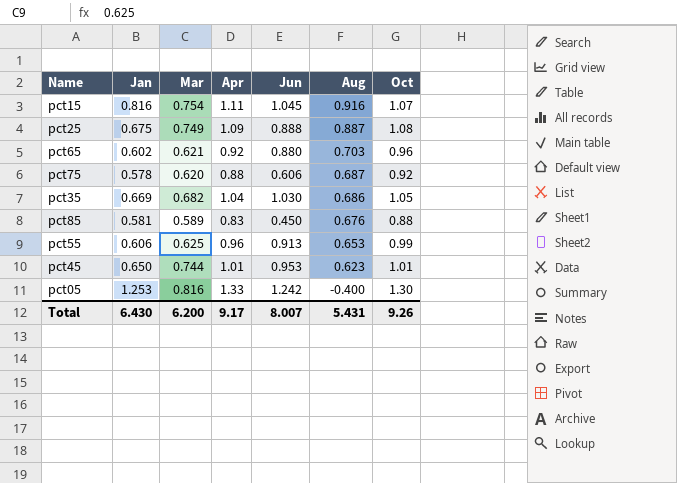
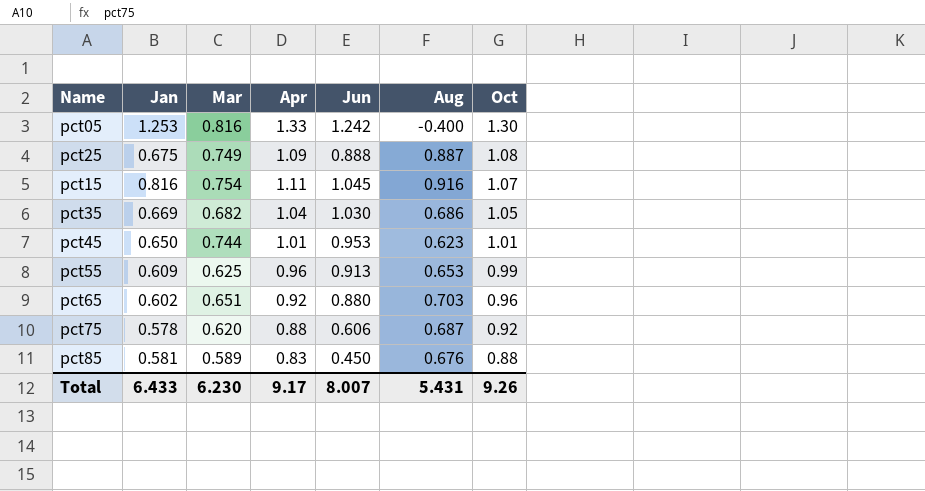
row order: Aug descending -> Oct descending
pct55 | Jan: 0.606 -> 0.609
pct65 | Mar: 0.621 -> 0.651
Total | Jan: 6.430 -> 6.433
Total | Mar: 6.200 -> 6.230

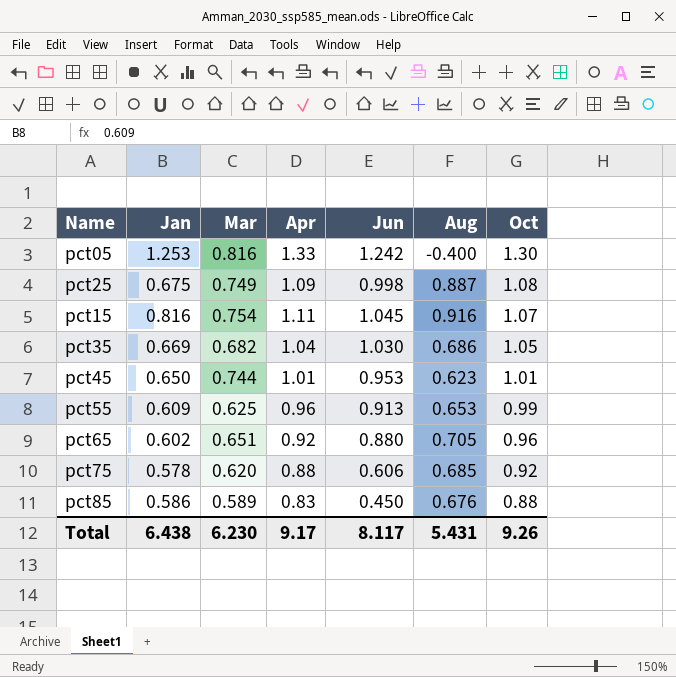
pct25 | Jun: 0.888 -> 0.998
pct65 | Aug: 0.703 -> 0.705
pct75 | Aug: 0.687 -> 0.685
pct85 | Jan: 0.581 -> 0.586
Total | Jan: 6.433 -> 6.438
Total | Jun: 8.007 -> 8.117

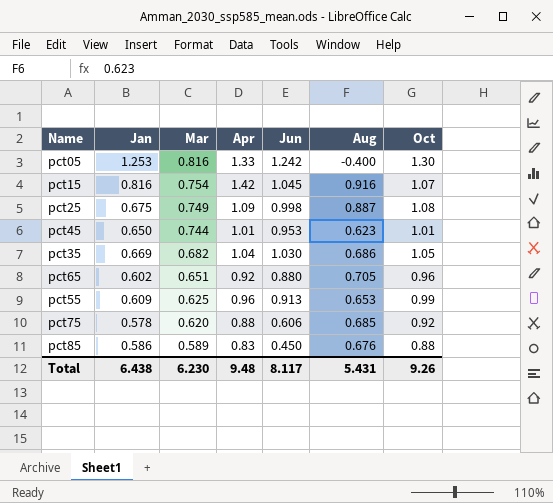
row order: Oct descending -> Mar descending
pct15 | Apr: 1.11 -> 1.42
Total | Apr: 9.17 -> 9.48

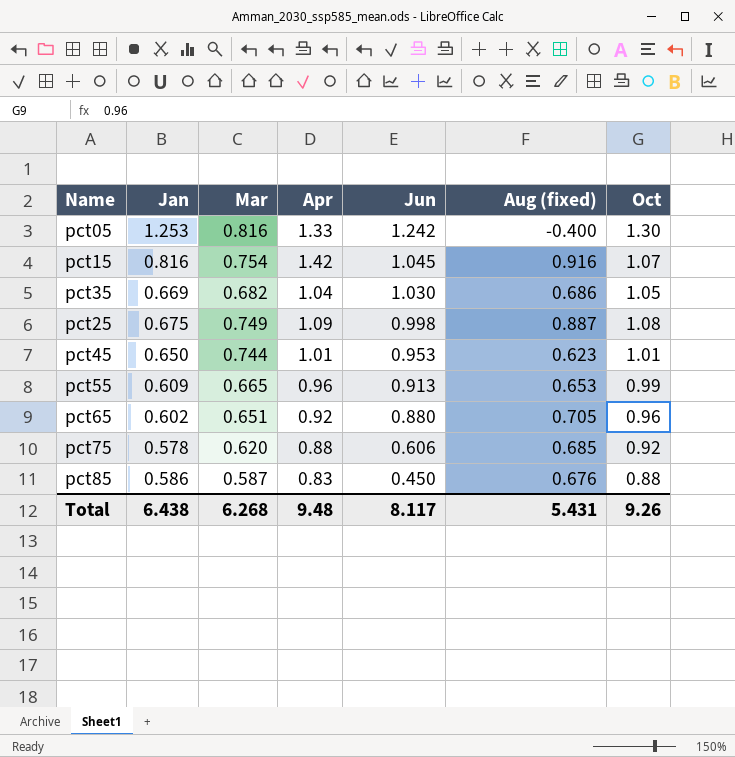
row order: Mar descending -> Jun descending
column name: Aug -> Aug (fixed)
pct55 | Mar: 0.625 -> 0.665
pct85 | Mar: 0.589 -> 0.587
Total | Mar: 6.230 -> 6.268

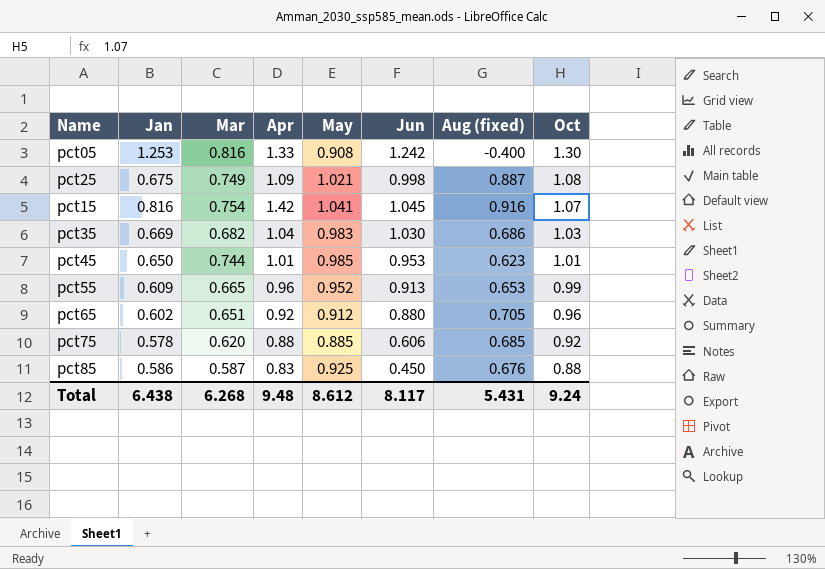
row order: Jun descending -> Oct descending
column May | position: none -> 5
pct35 | Oct: 1.05 -> 1.03
Total | Oct: 9.26 -> 9.24

